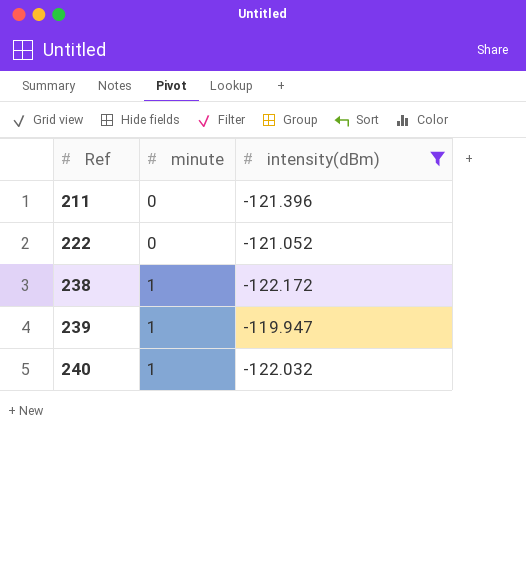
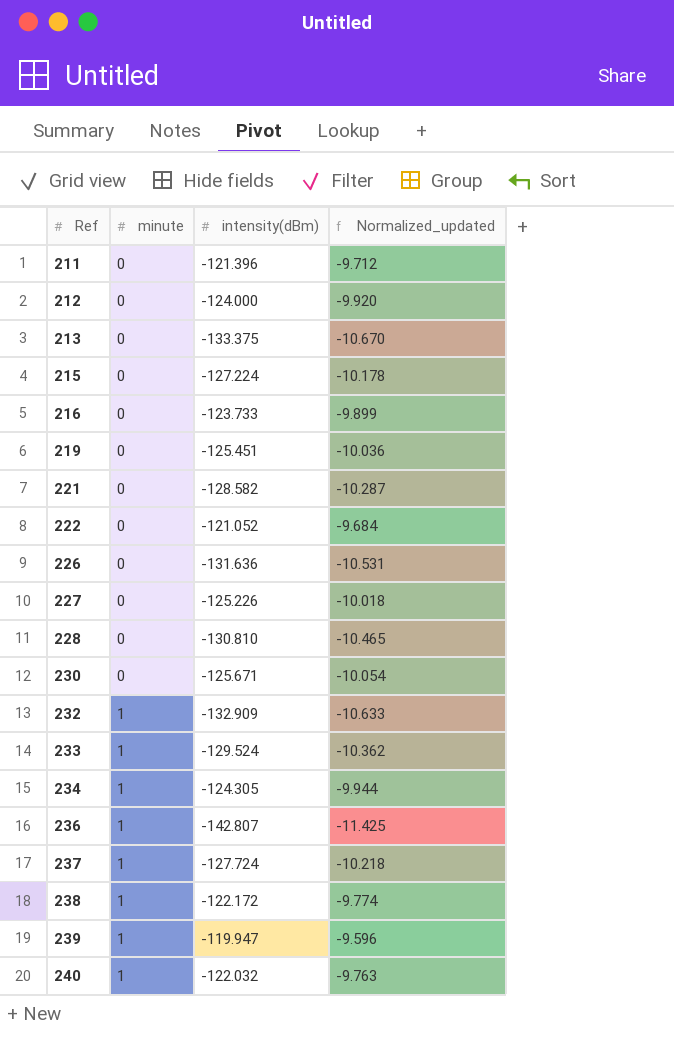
filter: intensity(dBm) >= -122.172 -> none
column Normalized_updated | formula: none -> [intensity(dBm)] * 0.08

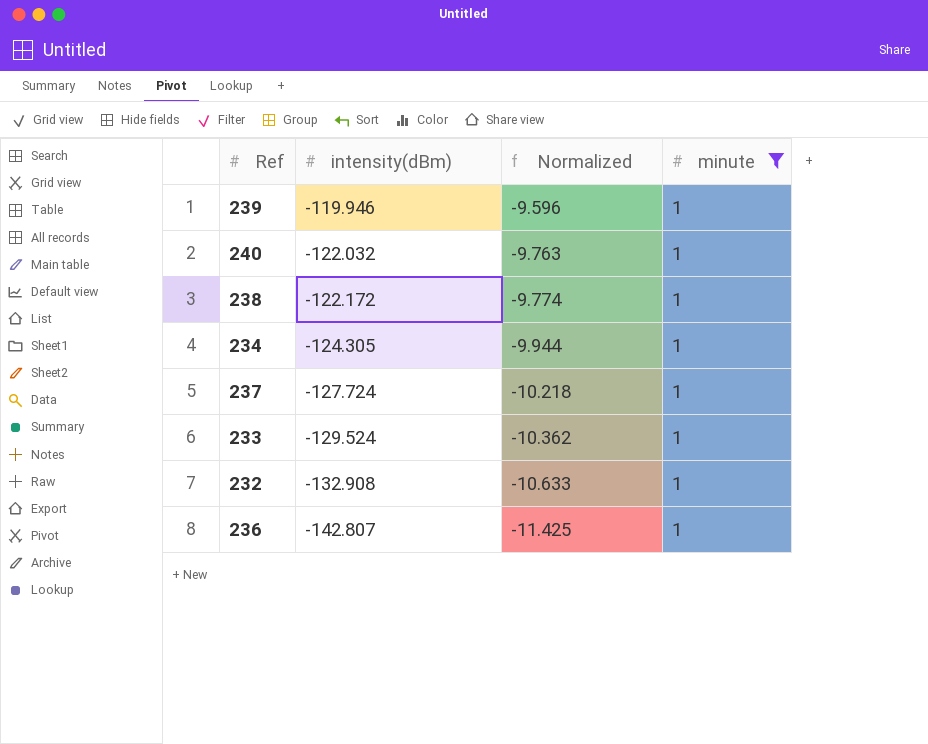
filter: none -> minute = 1
row order: Ref ascending -> intensity(dBm) descending
column name: Normalized_updated -> Normalized
column minute | position: 2 -> 4
239 | intensity(dBm): -119.947 -> -119.946
232 | intensity(dBm): -132.909 -> -132.908

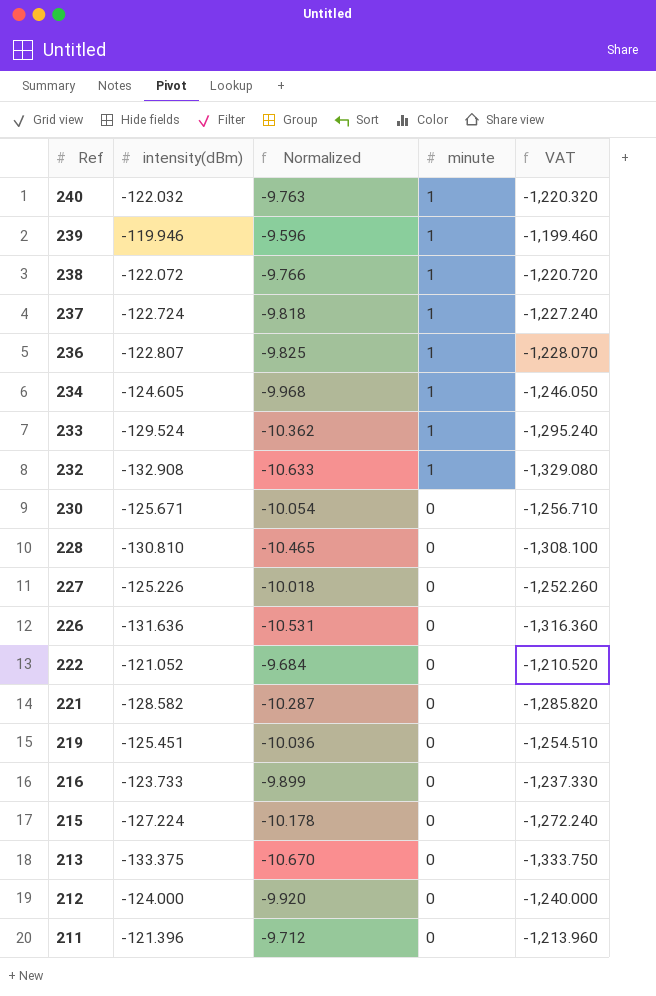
filter: minute = 1 -> none
row order: intensity(dBm) descending -> Ref descending
column VAT | formula: none -> [intensity(dBm)] * 10
238 | intensity(dBm): -122.172 -> -122.072
238 | Normalized: -9.774 -> -9.766
237 | intensity(dBm): -127.724 -> -122.724
237 | Normalized: -10.218 -> -9.818
236 | intensity(dBm): -142.807 -> -122.807
236 | Normalized: -11.425 -> -9.825
234 | intensity(dBm): -124.305 -> -124.605
234 | Normalized: -9.944 -> -9.968

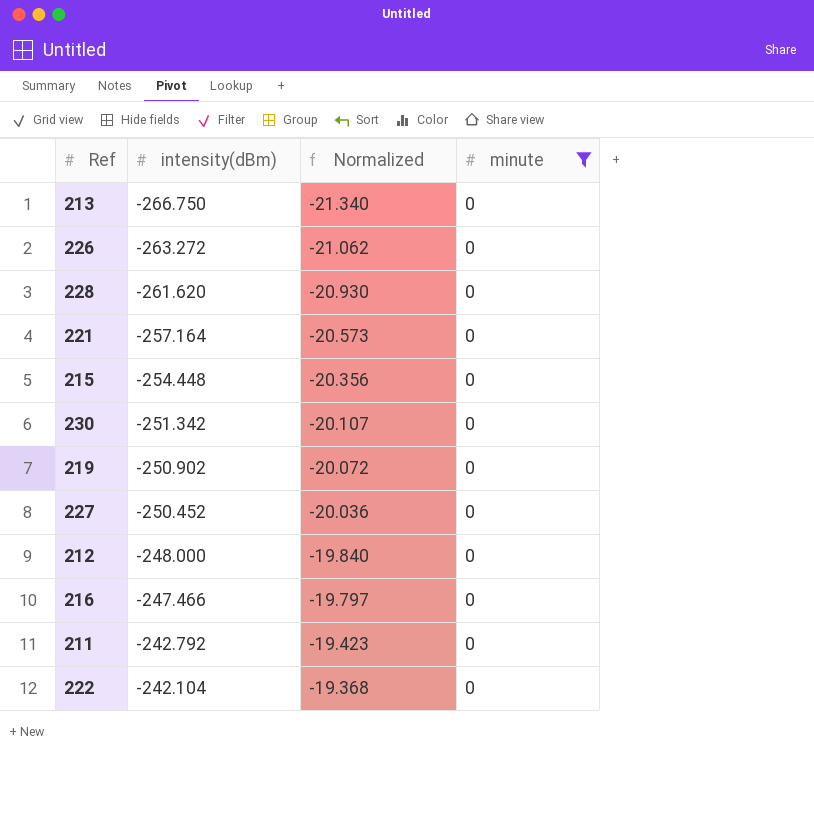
filter: none -> minute = 0
row order: Ref descending -> intensity(dBm) ascending
column VAT | formula: [intensity(dBm)] * 10 -> none
213 | intensity(dBm): -133.375 -> -266.750
213 | Normalized: -10.670 -> -21.340
226 | intensity(dBm): -131.636 -> -263.272
226 | Normalized: -10.531 -> -21.062
228 | intensity(dBm): -130.810 -> -261.620
228 | Normalized: -10.465 -> -20.930
221 | intensity(dBm): -128.582 -> -257.164
221 | Normalized: -10.287 -> -20.573
215 | intensity(dBm): -127.224 -> -254.448
215 | Normalized: -10.178 -> -20.356
230 | intensity(dBm): -125.671 -> -251.342
230 | Normalized: -10.054 -> -20.107
219 | intensity(dBm): -125.451 -> -250.902
219 | Normalized: -10.036 -> -20.072
227 | intensity(dBm): -125.226 -> -250.452
227 | Normalized: -10.018 -> -20.036
212 | intensity(dBm): -124.000 -> -248.000
212 | Normalized: -9.920 -> -19.840
216 | intensity(dBm): -123.733 -> -247.466
216 | Normalized: -9.899 -> -19.797
211 | intensity(dBm): -121.396 -> -242.792
211 | Normalized: -9.712 -> -19.423
222 | intensity(dBm): -121.052 -> -242.104
222 | Normalized: -9.684 -> -19.368

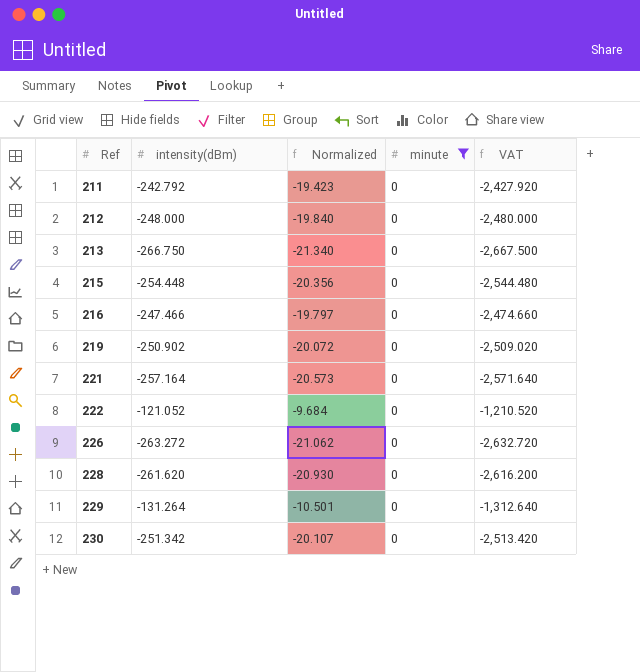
row order: intensity(dBm) ascending -> Ref ascending
column VAT | formula: none -> [intensity(dBm)] * 10
row 227: -250.452 | -20.036 | 0 -> none
222 | intensity(dBm): -242.104 -> -121.052
222 | Normalized: -19.368 -> -9.684
row 229: none -> -131.264 | -10.501 | 0 | -1,312.640

